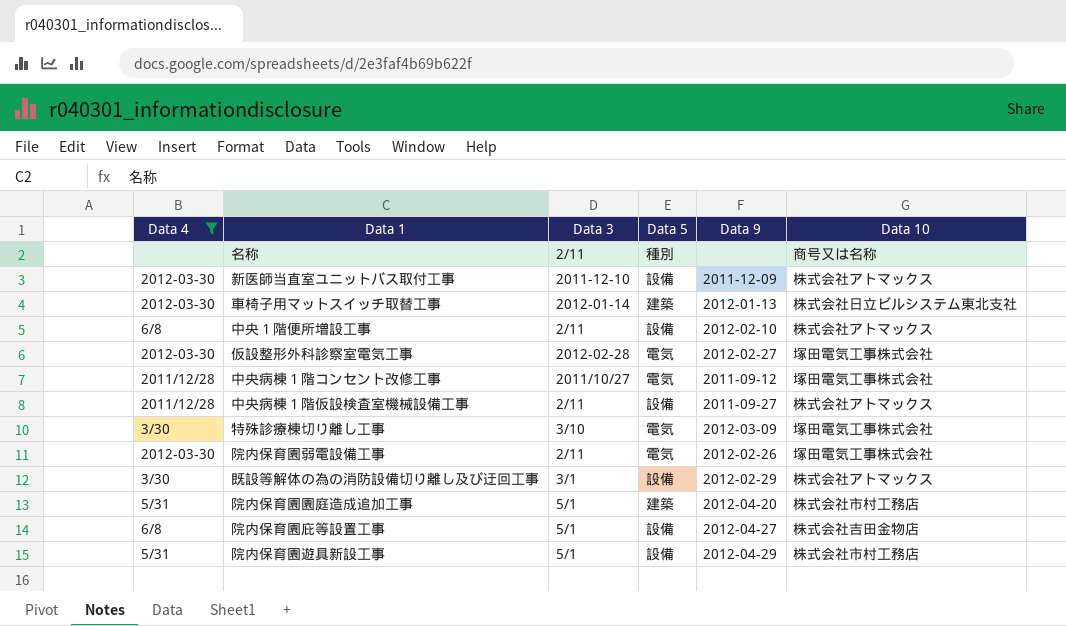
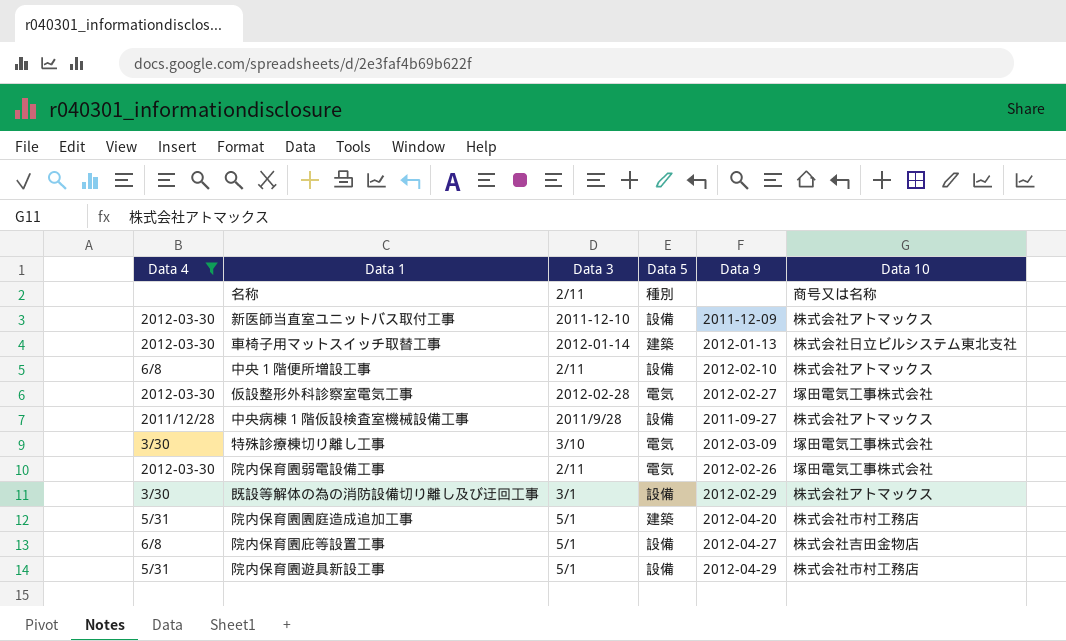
row 中央病棟１階コンセント改修工事: 2011/12/28 | 2011/10/27 | 電気 | 2011-09-12 | 塚田電気工事株式会社 -> none
中央病棟１階仮設検査室機械設備工事 | Data 3: 2/11 -> 2011/9/28

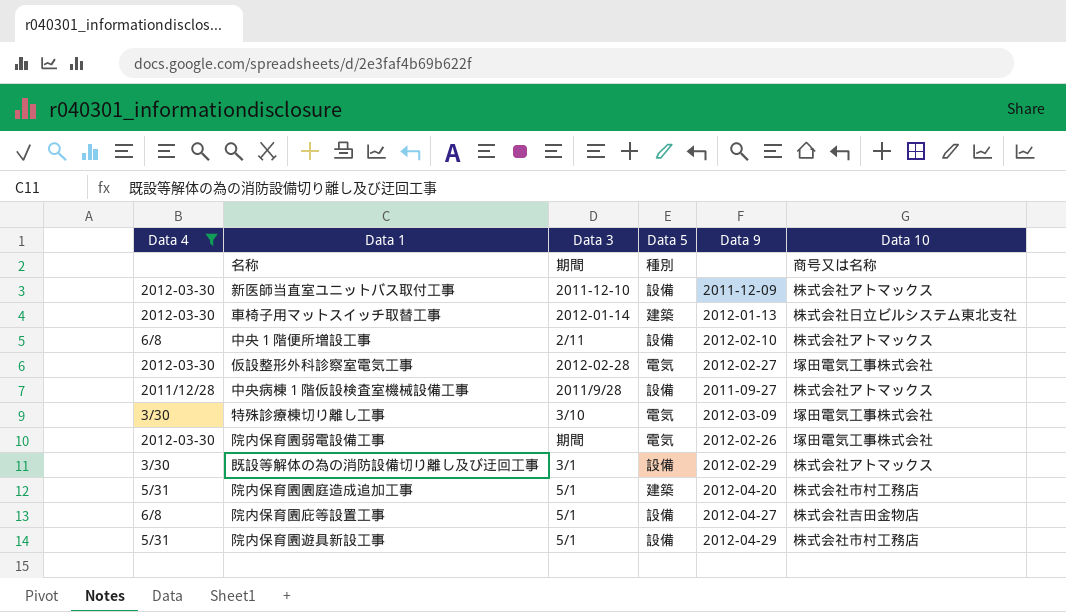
名称 | Data 3: 2/11 -> 期間
院内保育園弱電設備工事 | Data 3: 2/11 -> 期間

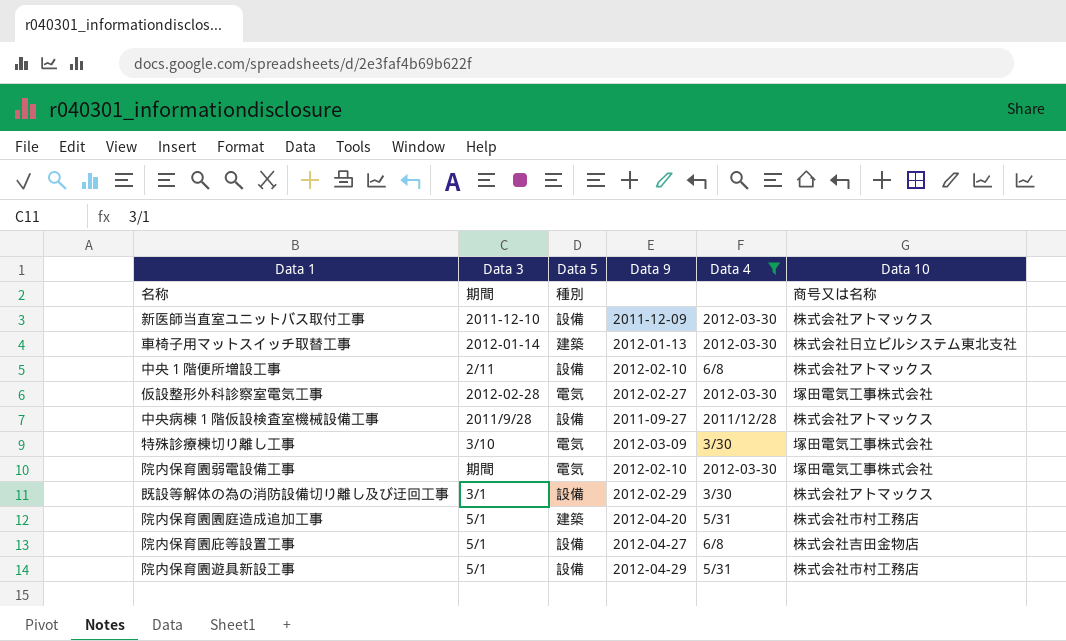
column Data 4 | position: 1 -> 5
院内保育園弱電設備工事 | Data 9: 2012-02-26 -> 2012-02-10

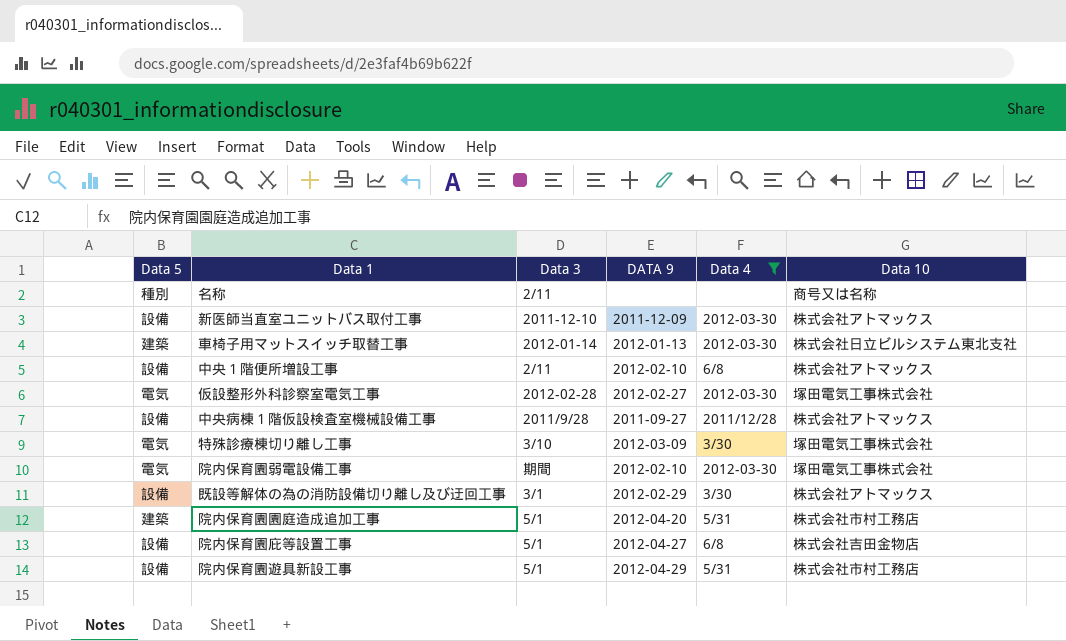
column Data 5 | position: 3 -> 1
column name: Data 9 -> DATA 9
名称 | Data 3: 期間 -> 2/11

